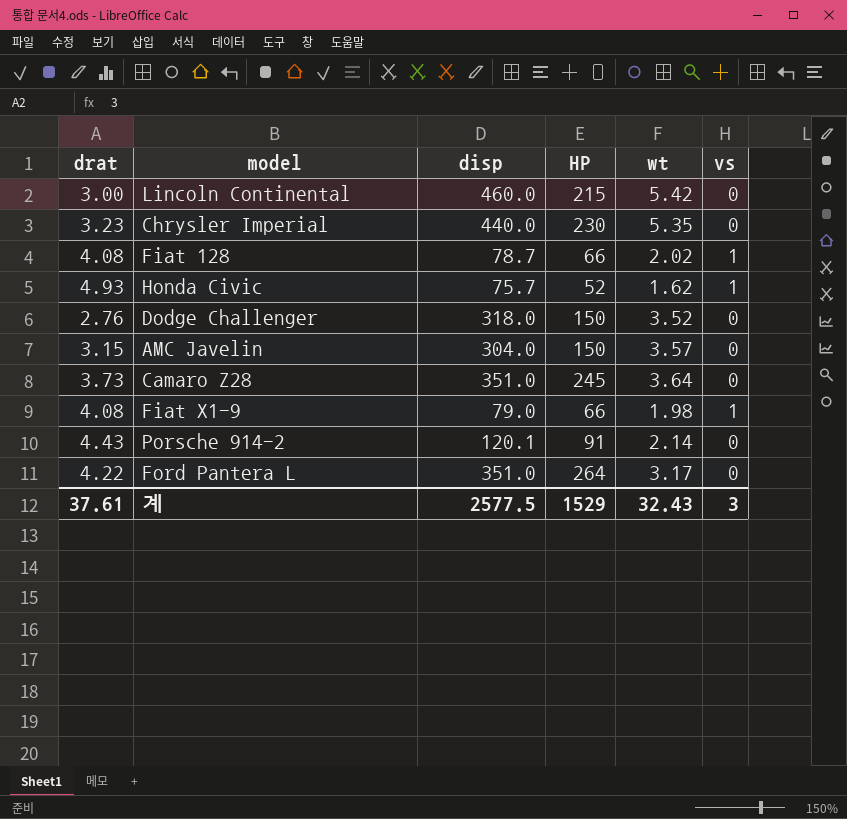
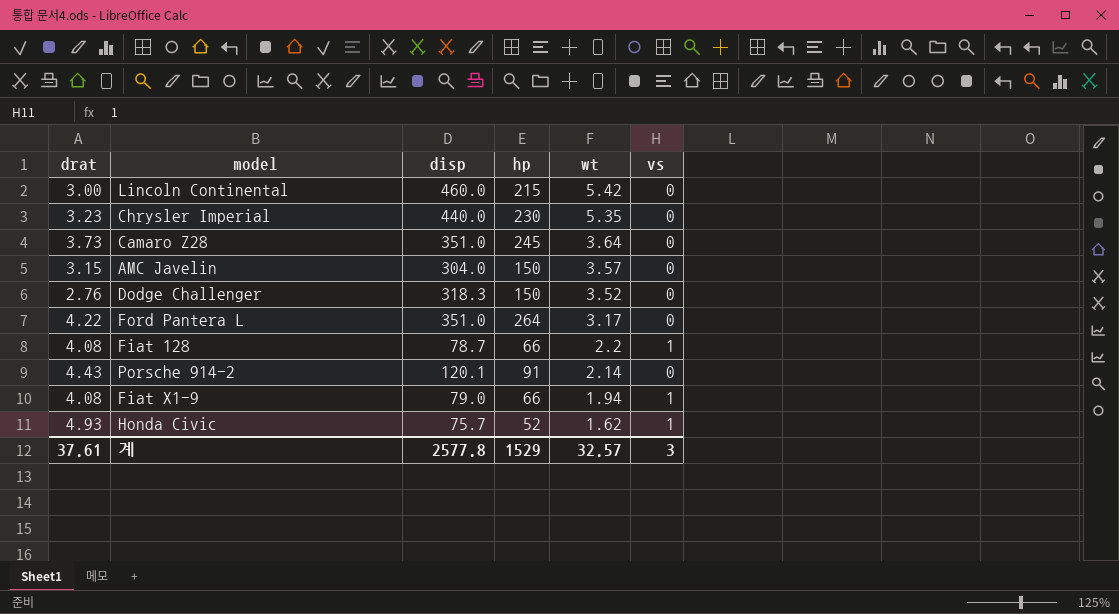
row order: none -> wt descending
column name: HP -> hp
Dodge Challenger | disp: 318.0 -> 318.3
Fiat 128 | wt: 2.02 -> 2.2
Fiat X1-9 | wt: 1.98 -> 1.94
계 | disp: 2577.5 -> 2577.8
계 | wt: 32.43 -> 32.57

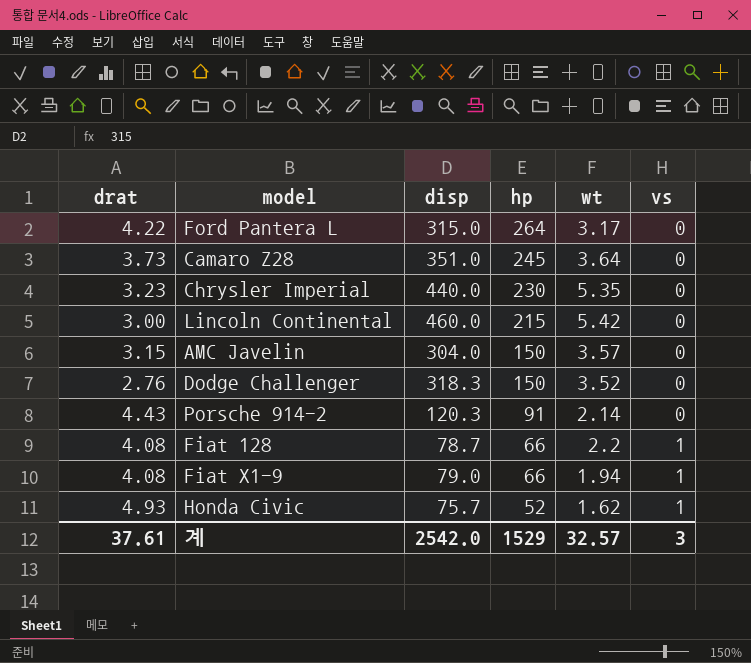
row order: wt descending -> hp descending
Ford Pantera L | disp: 351.0 -> 315.0
Porsche 914-2 | disp: 120.1 -> 120.3
계 | disp: 2577.8 -> 2542.0

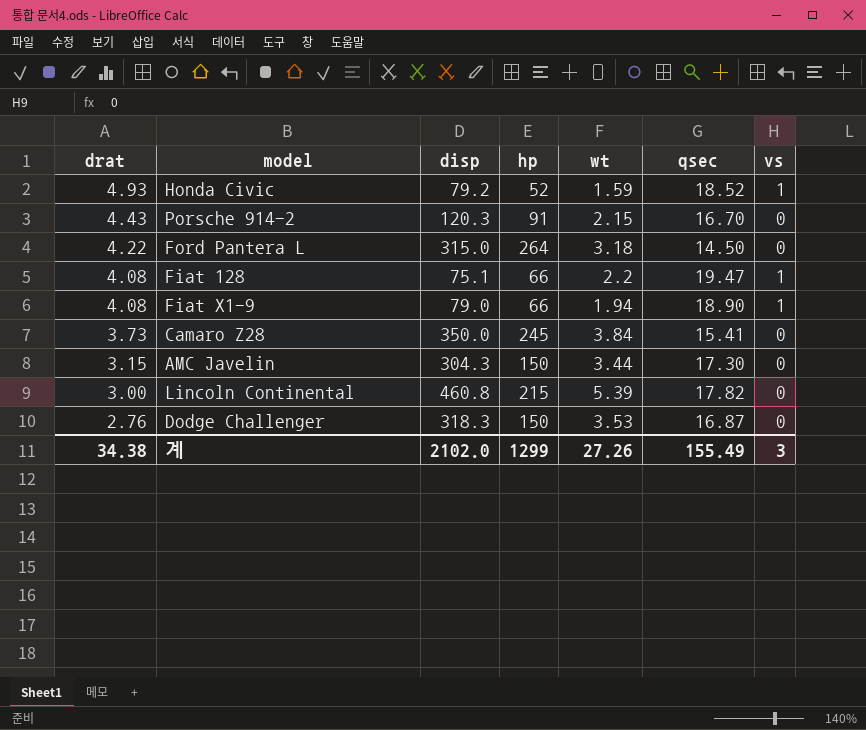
row order: hp descending -> drat descending
column qsec | position: none -> 6
row Chrysler Imperial: 3.23 | 440.0 | 230 | 5.35 | 0 -> none
Honda Civic | disp: 75.7 -> 79.2
Honda Civic | wt: 1.62 -> 1.59
Porsche 914-2 | wt: 2.14 -> 2.15
Ford Pantera L | wt: 3.17 -> 3.18
Fiat 128 | disp: 78.7 -> 75.1
Camaro Z28 | disp: 351.0 -> 350.0
Camaro Z28 | wt: 3.64 -> 3.84
AMC Javelin | disp: 304.0 -> 304.3
AMC Javelin | wt: 3.57 -> 3.44
Lincoln Continental | disp: 460.0 -> 460.8
Lincoln Continental | wt: 5.42 -> 5.39
Dodge Challenger | wt: 3.52 -> 3.53
계 | drat: 37.61 -> 34.38
계 | disp: 2542.0 -> 2102.0
계 | hp: 1529 -> 1299
계 | wt: 32.57 -> 27.26

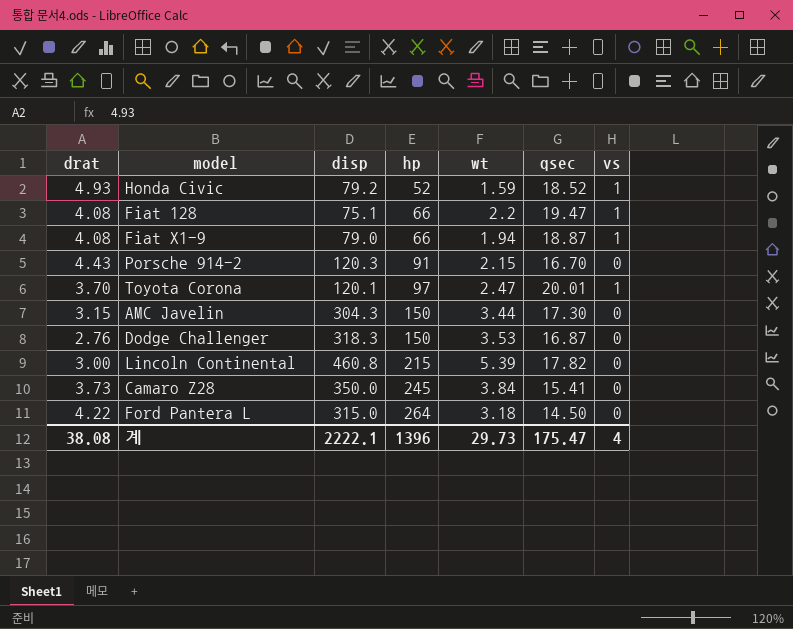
row order: drat descending -> hp ascending
Fiat X1-9 | qsec: 18.90 -> 18.87
row Toyota Corona: none -> 3.70 | 120.1 | 97 | 2.47 | 20.01 | 1
계 | drat: 34.38 -> 38.08
계 | disp: 2102.0 -> 2222.1
계 | hp: 1299 -> 1396
계 | wt: 27.26 -> 29.73
계 | qsec: 155.49 -> 175.47
계 | vs: 3 -> 4

